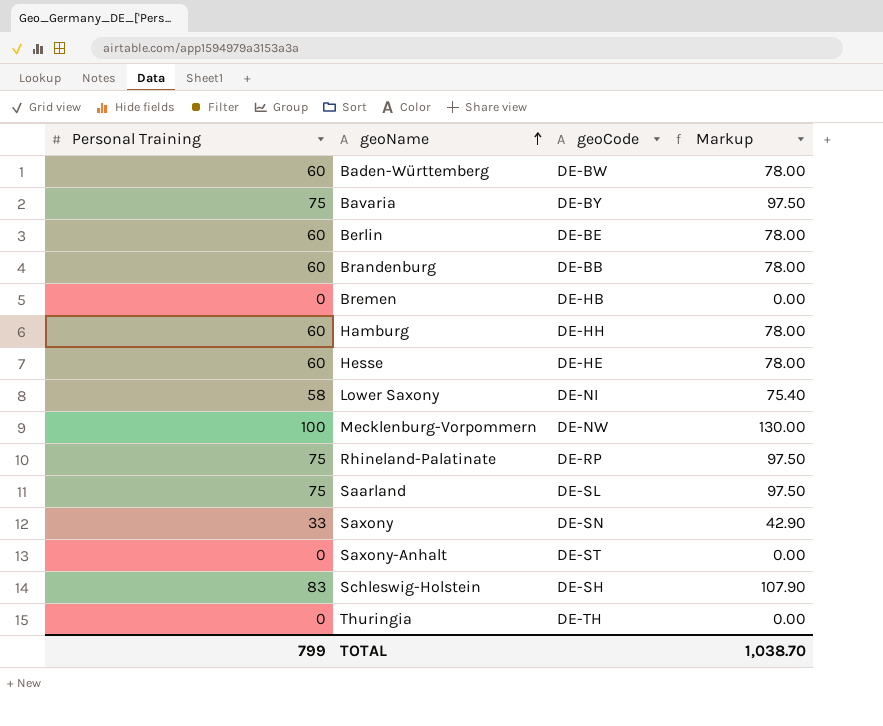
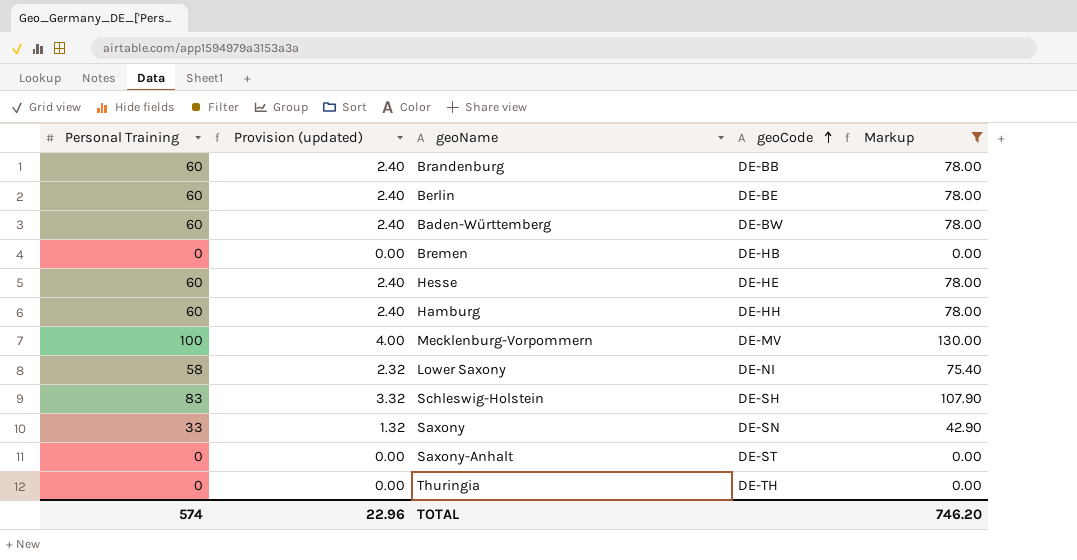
filter: none -> Markup != 97.50
row order: geoName ascending -> geoCode ascending
column Provision (updated) | formula: none -> [Personal Training] * 0.04
Mecklenburg-Vorpommern | geoCode: DE-NW -> DE-MV
TOTAL | Personal Training: 799 -> 574
TOTAL | Markup: 1,038.70 -> 746.20

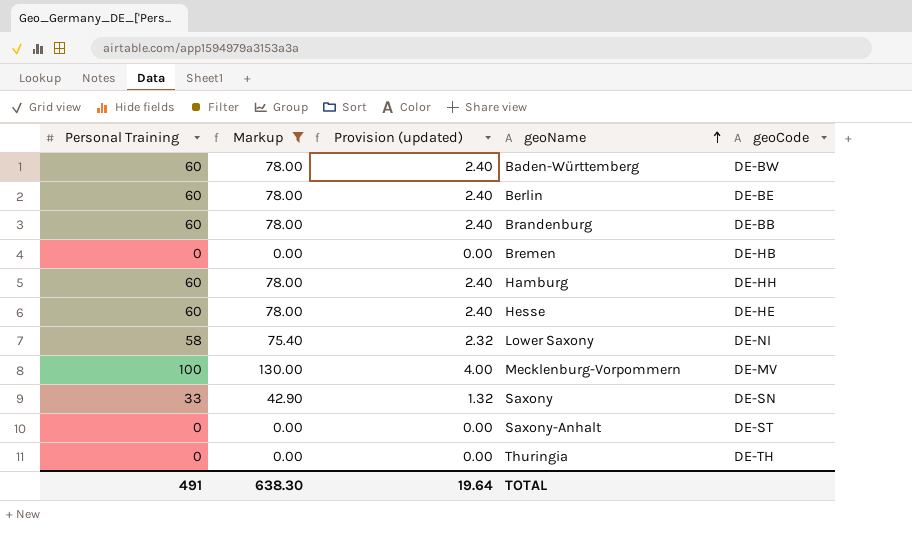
row order: geoCode ascending -> geoName ascending
column Markup | position: 5 -> 2
row Schleswig-Holstein: 83 | 3.32 | DE-SH | 107.90 -> none
TOTAL | Personal Training: 574 -> 491
TOTAL | Markup: 746.20 -> 638.30
TOTAL | Provision (updated): 22.96 -> 19.64

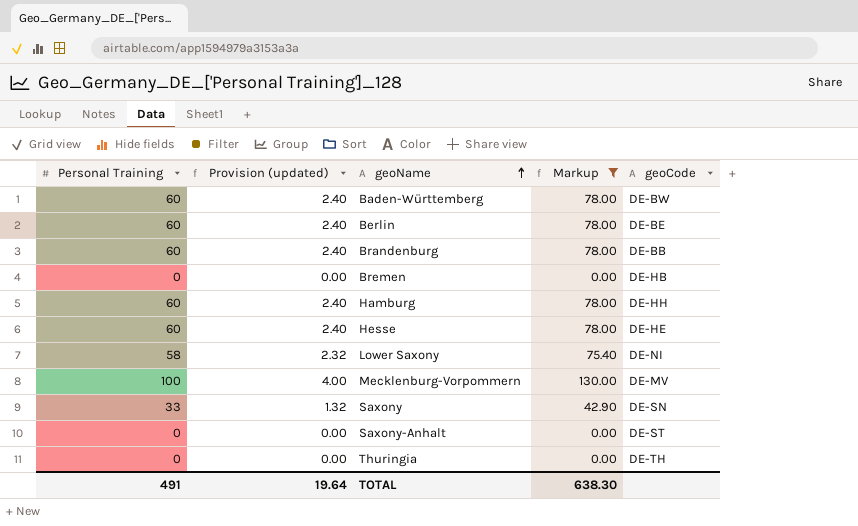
column Markup | position: 2 -> 4

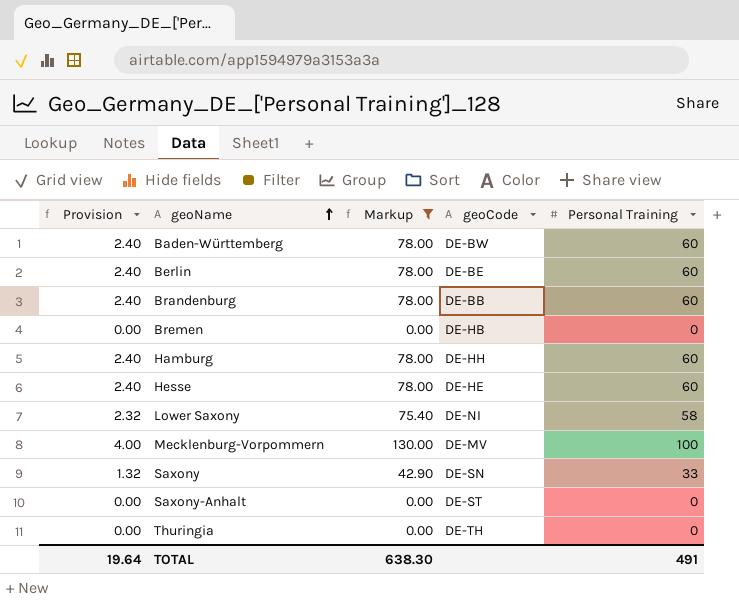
column name: Provision (updated) -> Provision
column Personal Training | position: 1 -> 5

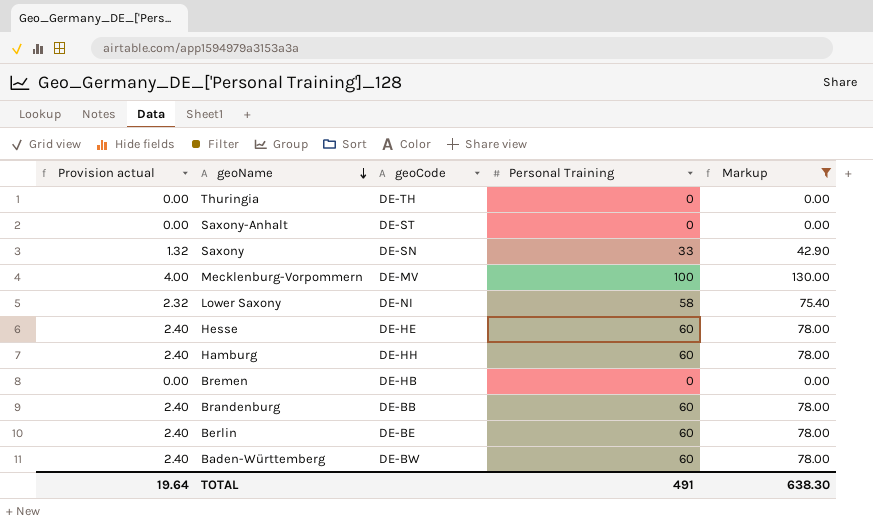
row order: geoName ascending -> geoName descending
column name: Provision -> Provision actual
column Markup | position: 3 -> 5

